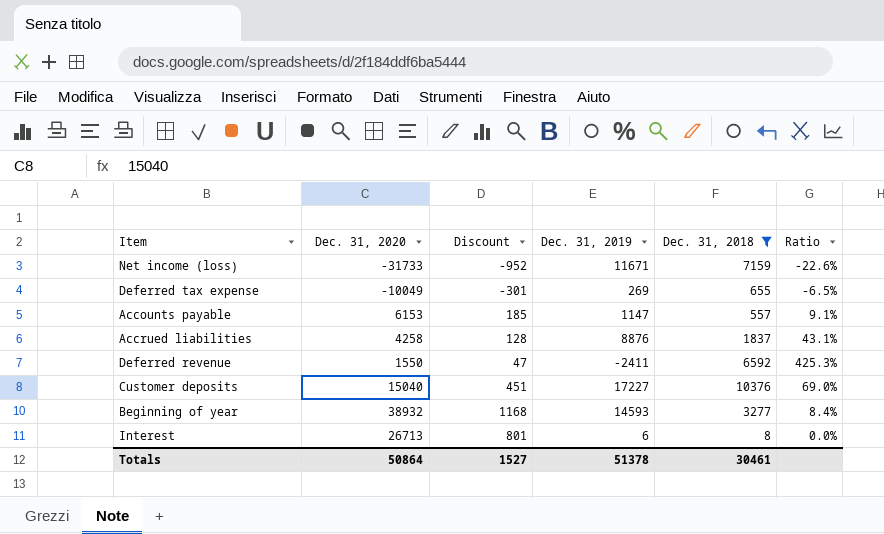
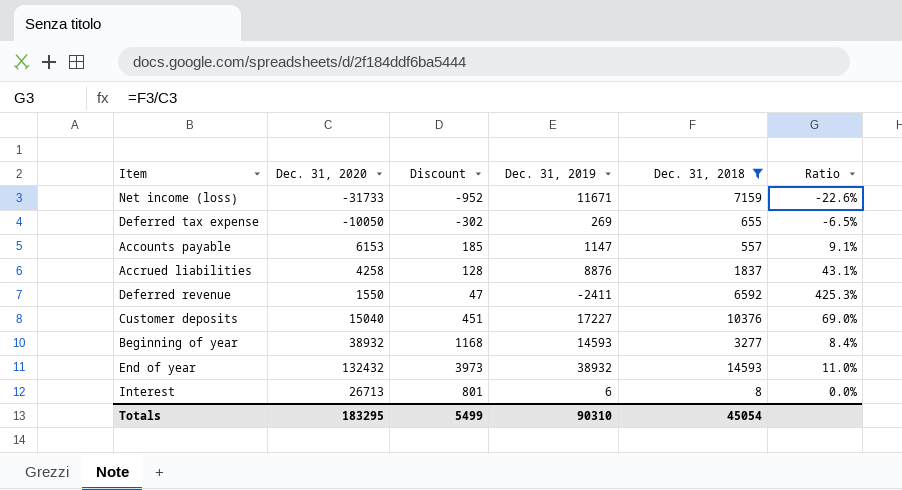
Deferred tax expense | Dec. 31, 2020: -10049 -> -10050
Deferred tax expense | Discount: -301 -> -302
row End of year: none -> 132432 | 3973 | 38932 | 14593 | 11.0%
Totals | Dec. 31, 2020: 50864 -> 183295
Totals | Discount: 1527 -> 5499
Totals | Dec. 31, 2019: 51378 -> 90310
Totals | Dec. 31, 2018: 30461 -> 45054

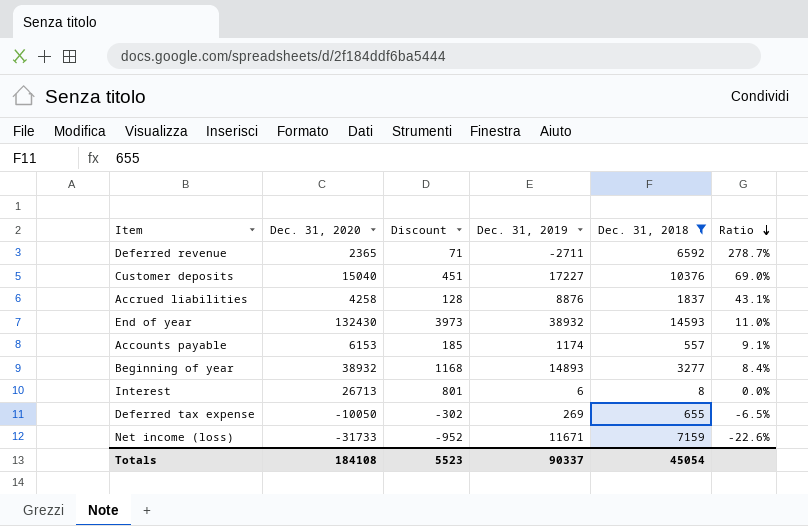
row order: none -> Ratio descending
Deferred revenue | Dec. 31, 2020: 1550 -> 2365
Deferred revenue | Discount: 47 -> 71
Deferred revenue | Dec. 31, 2019: -2411 -> -2711
Deferred revenue | Ratio: 425.3% -> 278.7%
End of year | Dec. 31, 2020: 132432 -> 132430
Accounts payable | Dec. 31, 2019: 1147 -> 1174
Beginning of year | Dec. 31, 2019: 14593 -> 14893
Totals | Dec. 31, 2020: 183295 -> 184108
Totals | Discount: 5499 -> 5523
Totals | Dec. 31, 2019: 90310 -> 90337

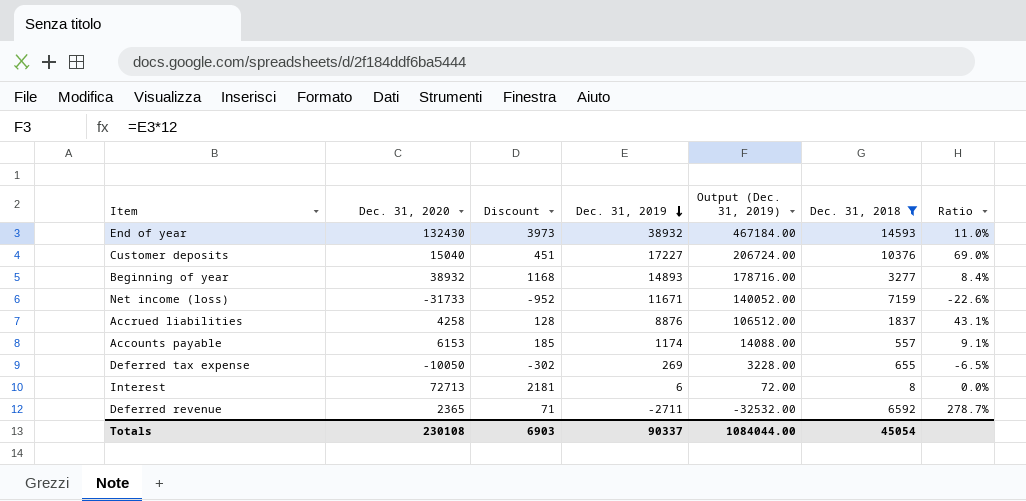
row order: Ratio descending -> Dec. 31, 2019 descending
column Output (Dec. 31, 2019) | formula: none -> [Dec. 31, 2019] * 12
Interest | Dec. 31, 2020: 26713 -> 72713
Interest | Discount: 801 -> 2181
Totals | Dec. 31, 2020: 184108 -> 230108
Totals | Discount: 5523 -> 6903

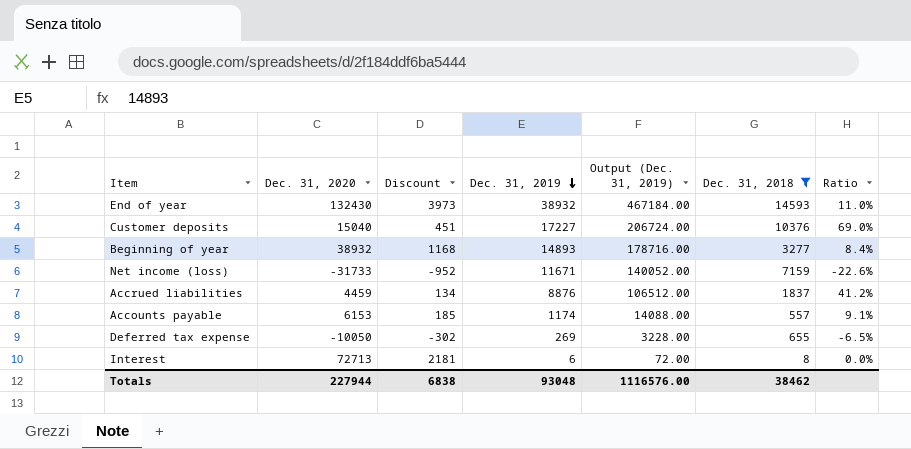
row Deferred revenue: 2365 | 71 | -2711 | -32532.00 | 6592 | 278.7% -> none
Accrued liabilities | Dec. 31, 2020: 4258 -> 4459
Accrued liabilities | Discount: 128 -> 134
Accrued liabilities | Ratio: 43.1% -> 41.2%
Totals | Dec. 31, 2020: 230108 -> 227944
Totals | Discount: 6903 -> 6838
Totals | Dec. 31, 2019: 90337 -> 93048
Totals | Output (Dec. 31, 2019): 1084044.00 -> 1116576.00
Totals | Dec. 31, 2018: 45054 -> 38462

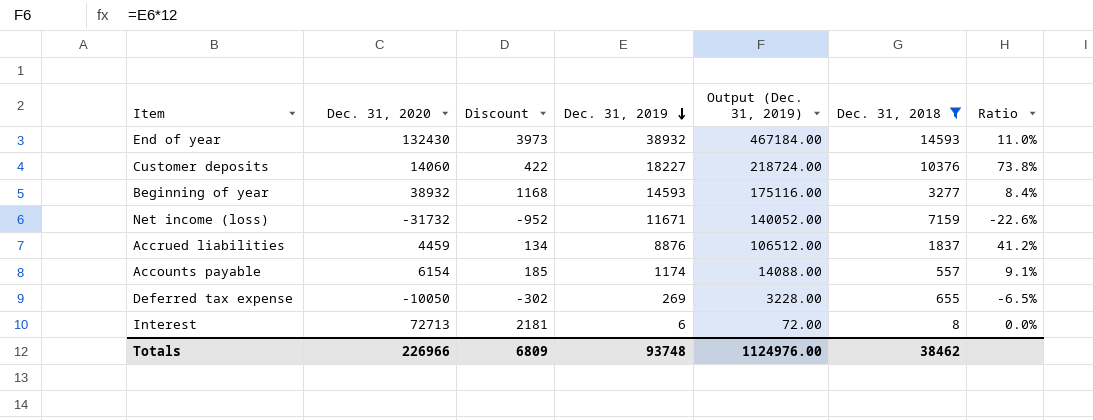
Customer deposits | Dec. 31, 2020: 15040 -> 14060
Customer deposits | Discount: 451 -> 422
Customer deposits | Dec. 31, 2019: 17227 -> 18227
Customer deposits | Output (Dec. 31, 2019): 206724.00 -> 218724.00
Customer deposits | Ratio: 69.0% -> 73.8%
Beginning of year | Dec. 31, 2019: 14893 -> 14593
Beginning of year | Output (Dec. 31, 2019): 178716.00 -> 175116.00
Net income (loss) | Dec. 31, 2020: -31733 -> -31732
Accounts payable | Dec. 31, 2020: 6153 -> 6154
Totals | Dec. 31, 2020: 227944 -> 226966
Totals | Discount: 6838 -> 6809
Totals | Dec. 31, 2019: 93048 -> 93748
Totals | Output (Dec. 31, 2019): 1116576.00 -> 1124976.00

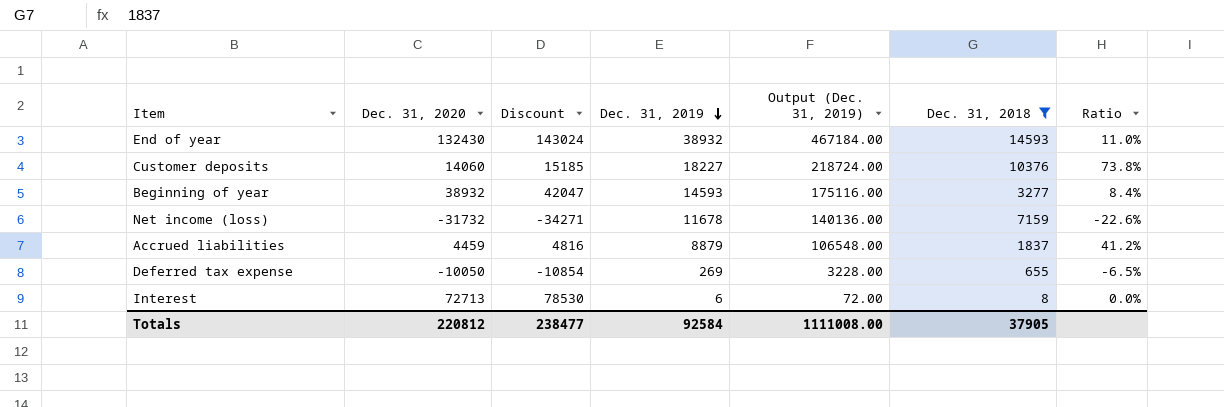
column Discount | formula: [Dec. 31, 2020] * 0.03 -> [Dec. 31, 2020] * 1.08
row Accounts payable: 6154 | 185 | 1174 | 14088.00 | 557 | 9.1% -> none
Net income (loss) | Dec. 31, 2019: 11671 -> 11678
Net income (loss) | Output (Dec. 31, 2019): 140052.00 -> 140136.00
Accrued liabilities | Dec. 31, 2019: 8876 -> 8879
Accrued liabilities | Output (Dec. 31, 2019): 106512.00 -> 106548.00
Totals | Dec. 31, 2020: 226966 -> 220812
Totals | Discount: 6809 -> 238477
Totals | Dec. 31, 2019: 93748 -> 92584
Totals | Output (Dec. 31, 2019): 1124976.00 -> 1111008.00
Totals | Dec. 31, 2018: 38462 -> 37905

